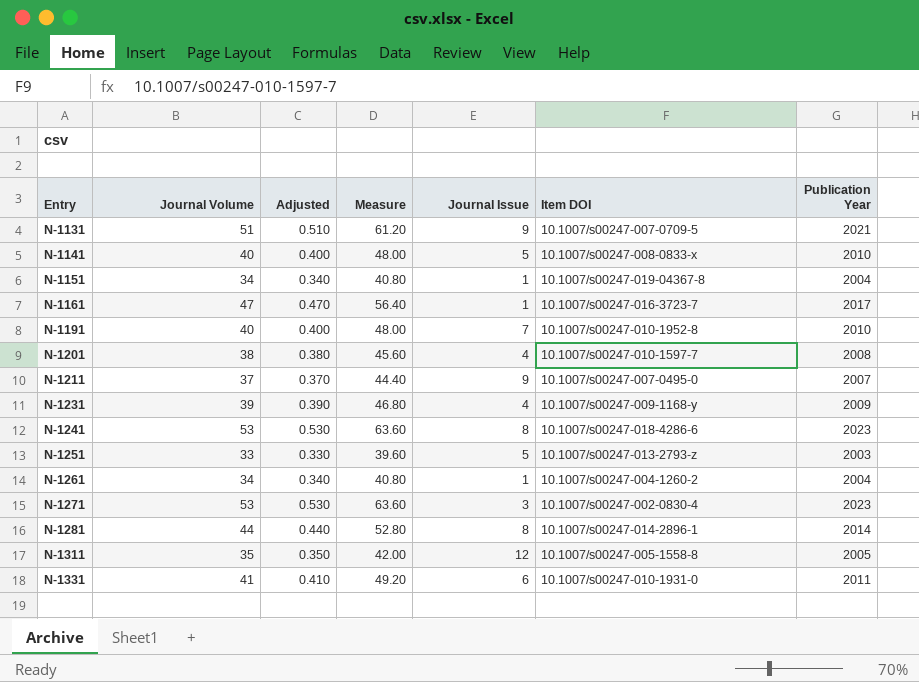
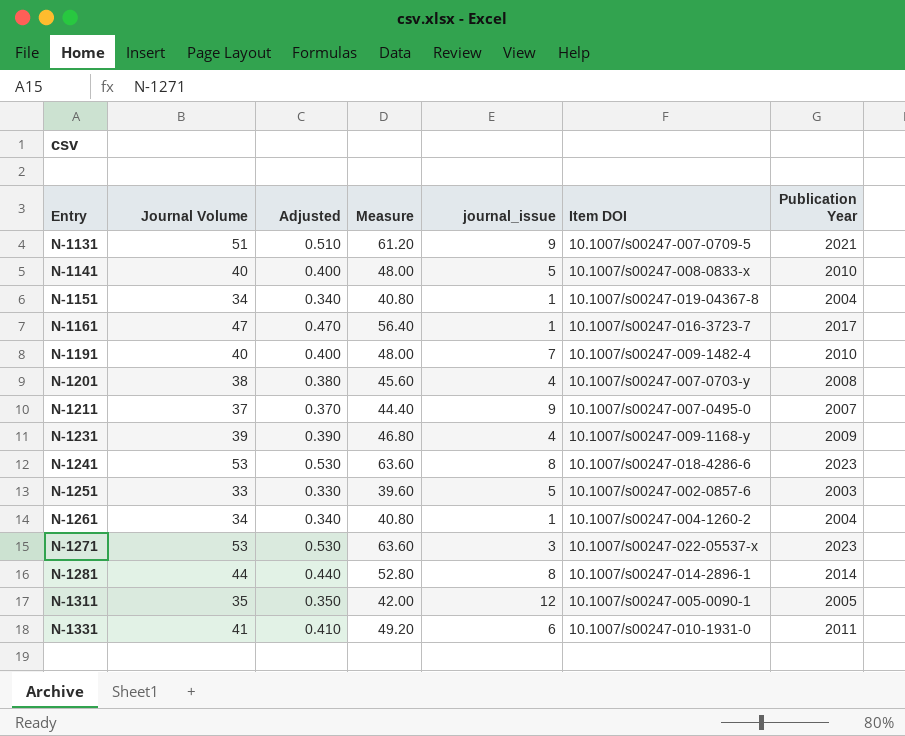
column name: Journal Issue -> journal_issue
N-1191 | Item DOI: 10.1007/s00247-010-1952-8 -> 10.1007/s00247-009-1482-4
N-1201 | Item DOI: 10.1007/s00247-010-1597-7 -> 10.1007/s00247-007-0703-y
N-1251 | Item DOI: 10.1007/s00247-013-2793-z -> 10.1007/s00247-002-0857-6
N-1271 | Item DOI: 10.1007/s00247-002-0830-4 -> 10.1007/s00247-022-05537-x
N-1311 | Item DOI: 10.1007/s00247-005-1558-8 -> 10.1007/s00247-005-0090-1

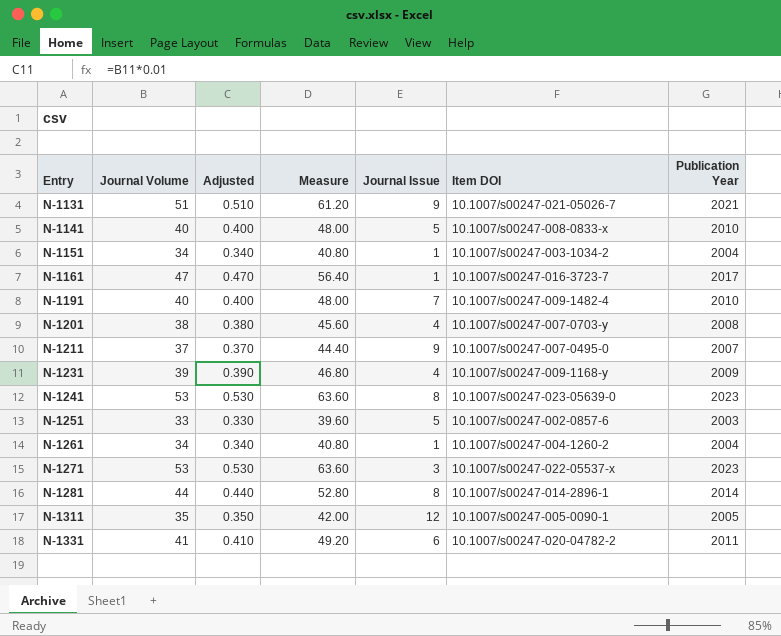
column name: journal_issue -> Journal Issue
N-1131 | Item DOI: 10.1007/s00247-007-0709-5 -> 10.1007/s00247-021-05026-7
N-1151 | Item DOI: 10.1007/s00247-019-04367-8 -> 10.1007/s00247-003-1034-2
N-1241 | Item DOI: 10.1007/s00247-018-4286-6 -> 10.1007/s00247-023-05639-0
N-1331 | Item DOI: 10.1007/s00247-010-1931-0 -> 10.1007/s00247-020-04782-2

